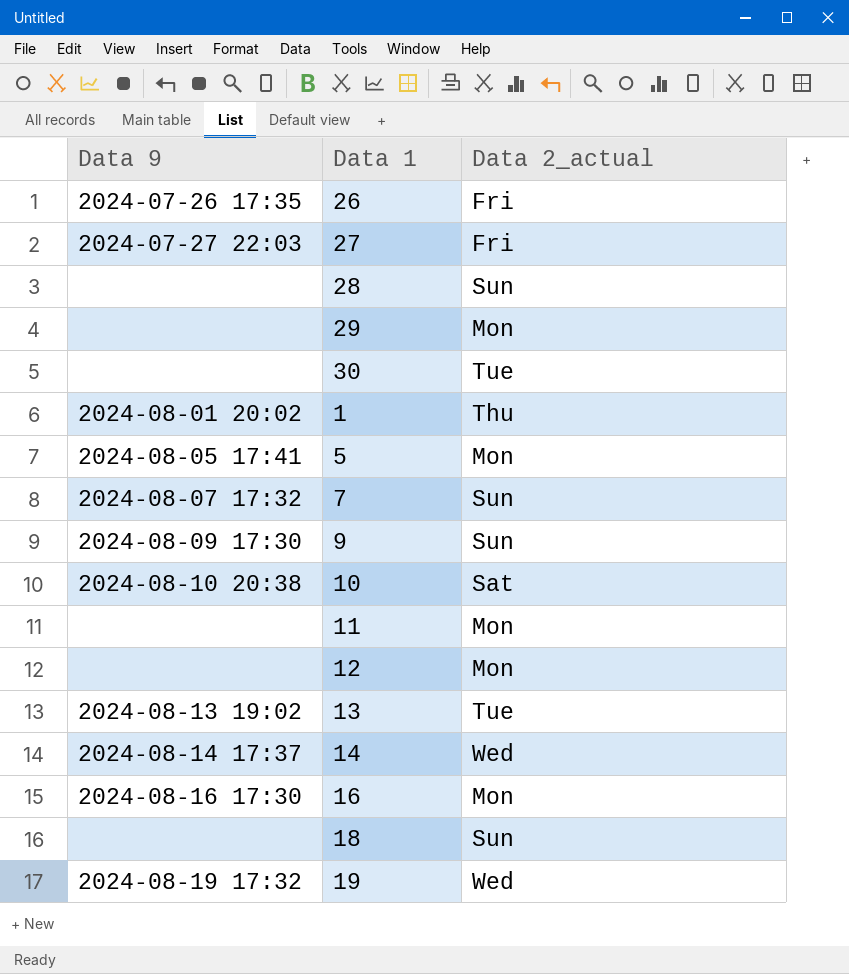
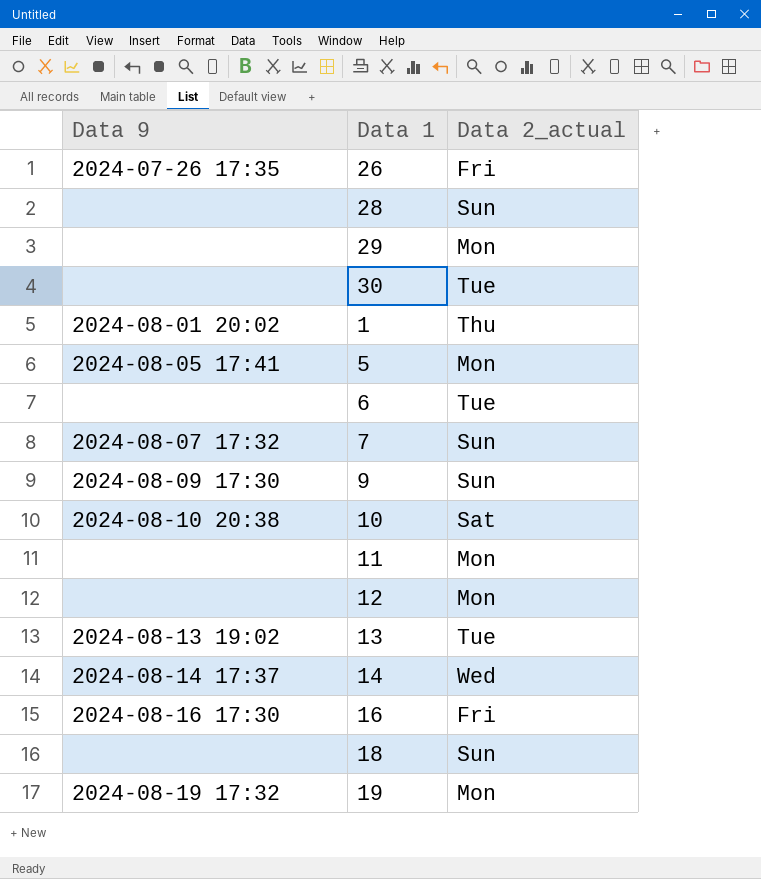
row 27: 2024-07-27 22:03 | Fri -> none
row 6: none -> none | Tue
16 | Data 2_actual: Mon -> Fri
19 | Data 2_actual: Wed -> Mon

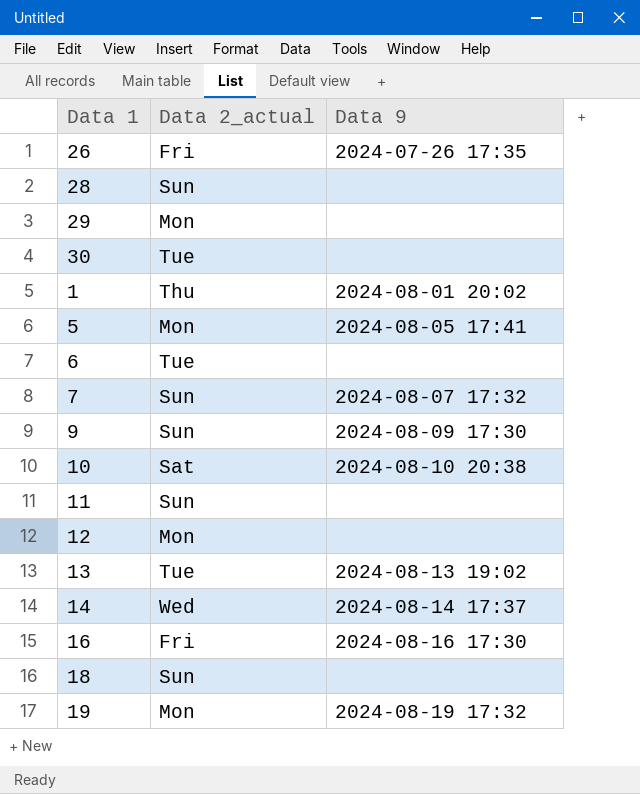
column Data 9 | position: 1 -> 3
11 | Data 2_actual: Mon -> Sun

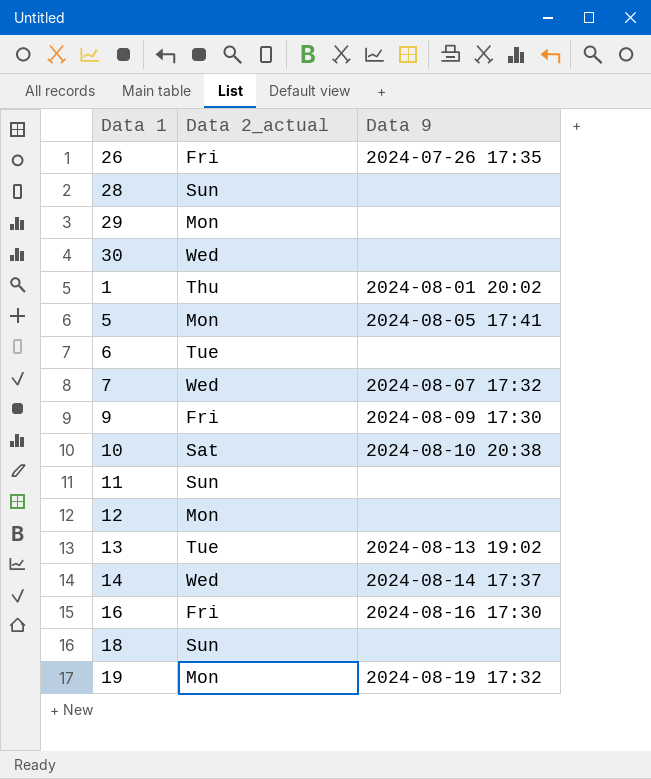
30 | Data 2_actual: Tue -> Wed
7 | Data 2_actual: Sun -> Wed
9 | Data 2_actual: Sun -> Fri

